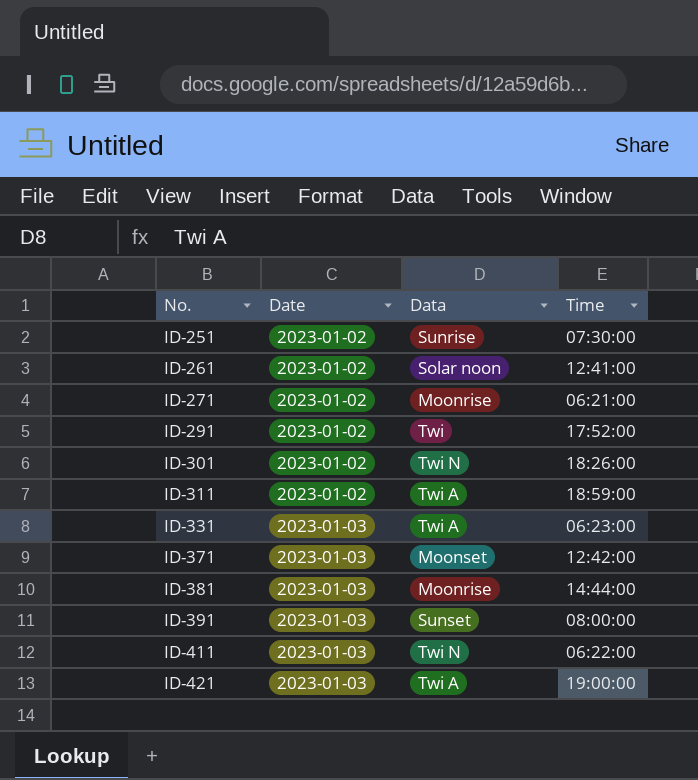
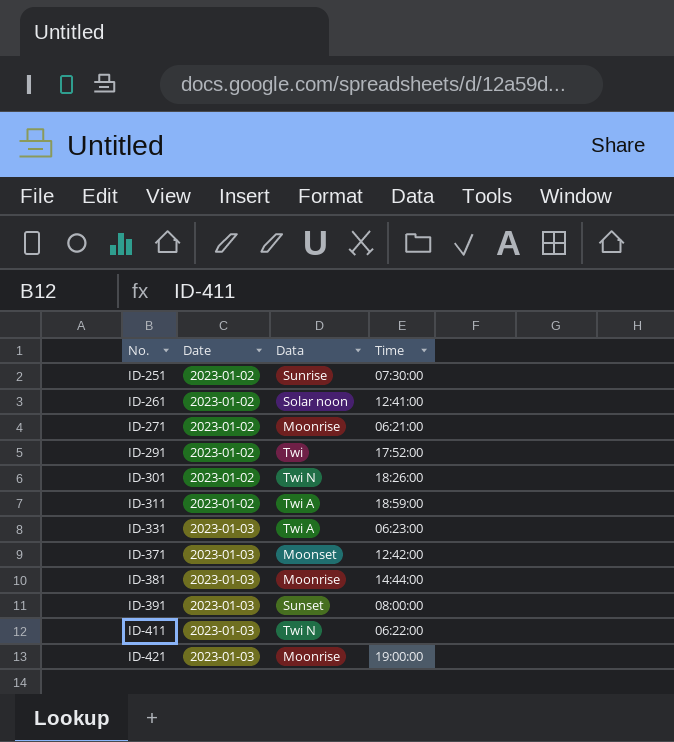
ID-421 | Data: Twi A -> Moonrise

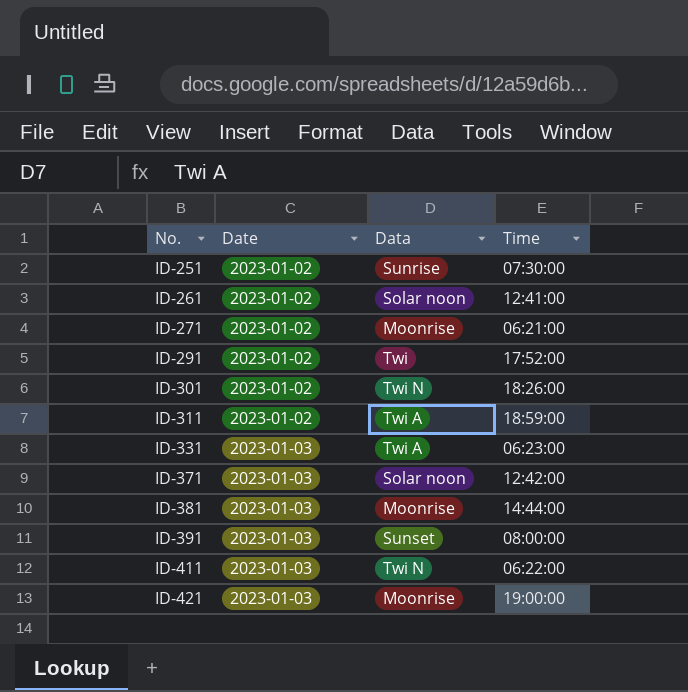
ID-371 | Data: Moonset -> Solar noon

